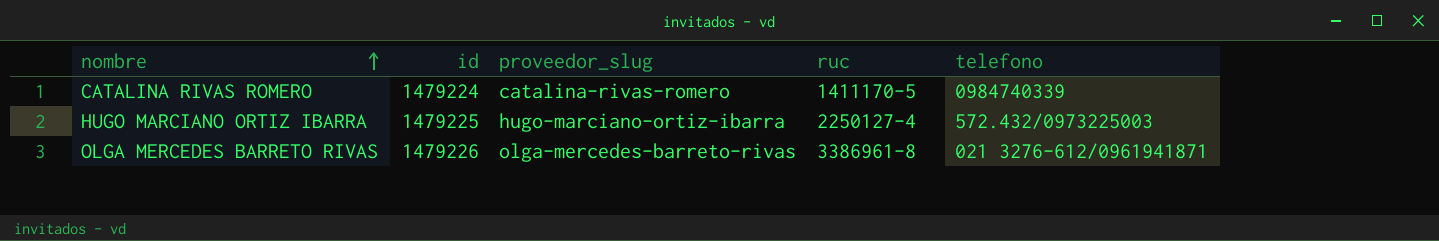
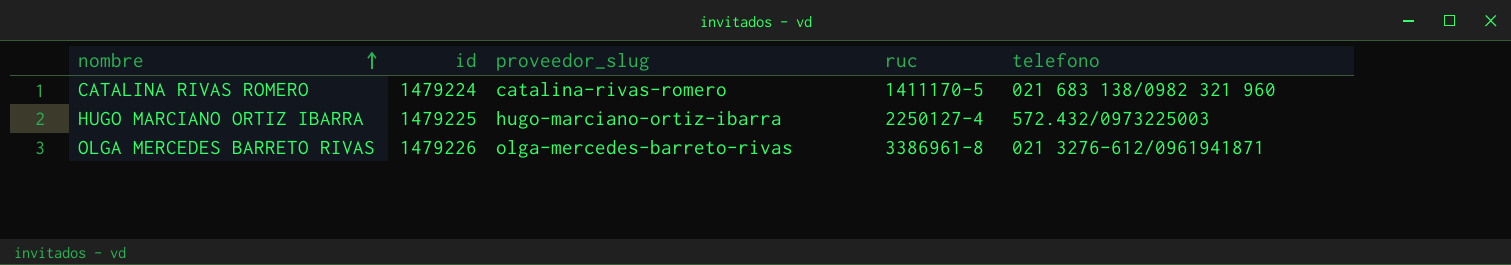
CATALINA RIVAS ROMERO | telefono: 0984740339 -> 021 683 138/0982 321 960

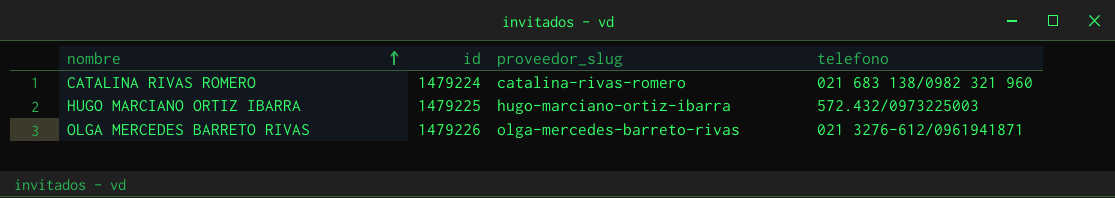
column ruc | position: 4 -> none

